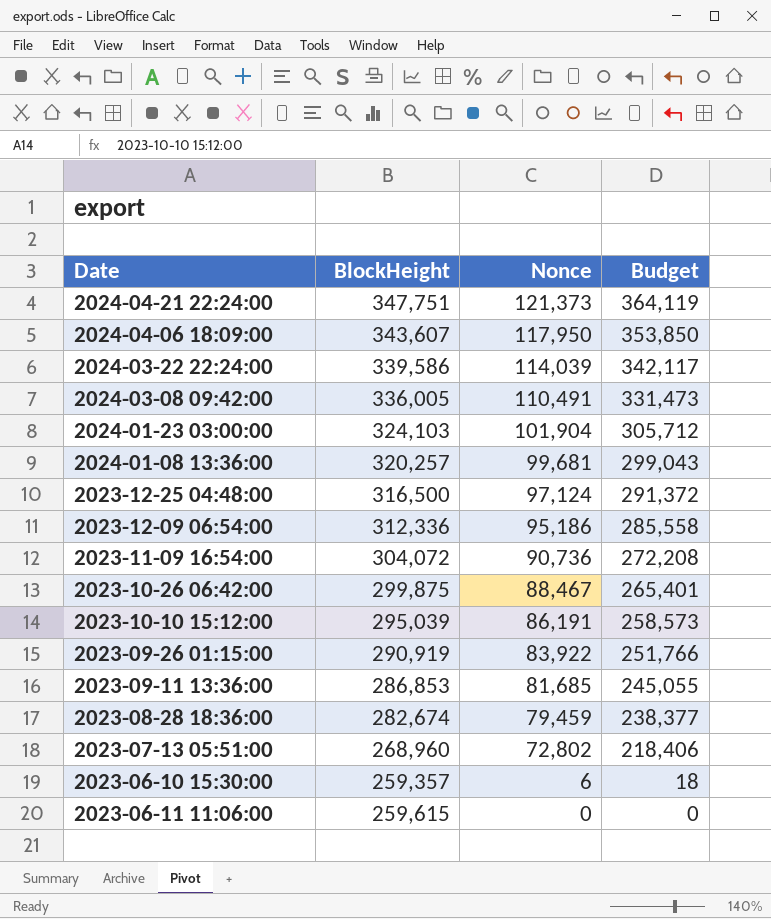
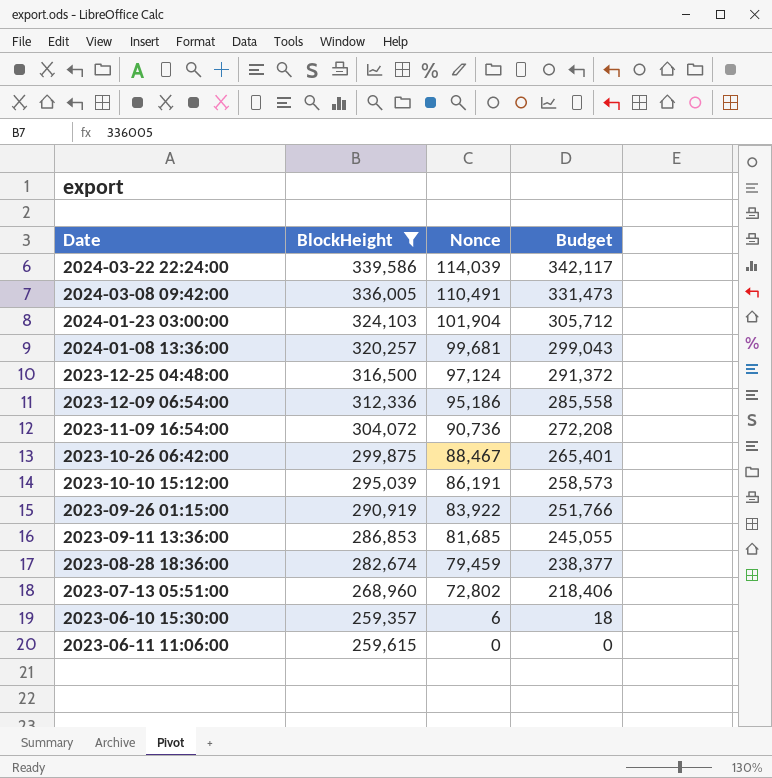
filter: none -> BlockHeight <= 339,586

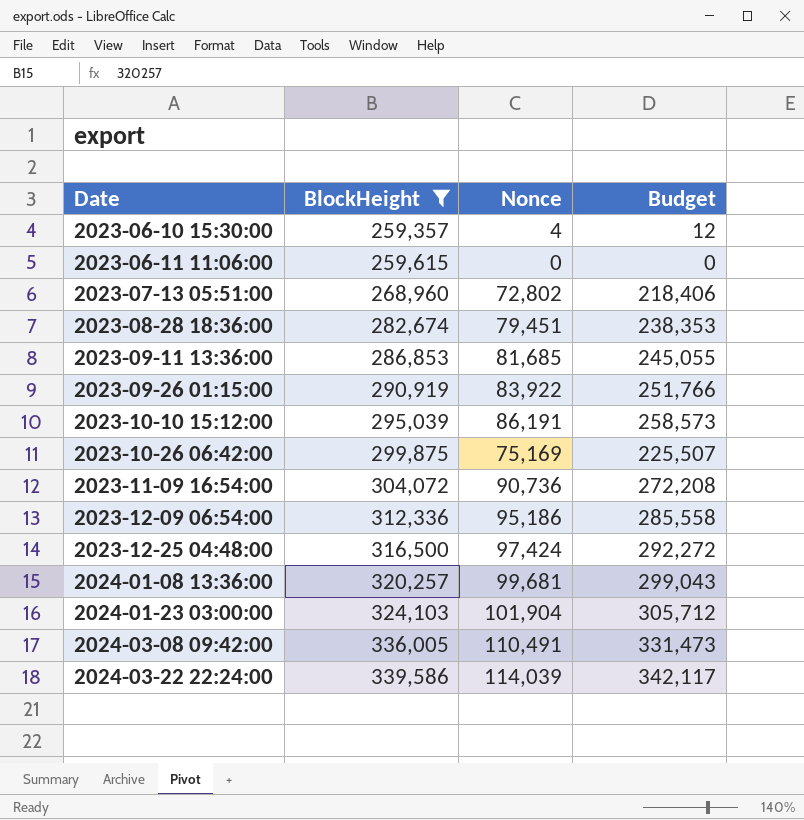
row order: Nonce descending -> Date ascending
2023-06-10 15:30:00 | Nonce: 6 -> 4
2023-06-10 15:30:00 | Budget: 18 -> 12
2023-08-28 18:36:00 | Nonce: 79,459 -> 79,451
2023-08-28 18:36:00 | Budget: 238,377 -> 238,353
2023-10-26 06:42:00 | Nonce: 88,467 -> 75,169
2023-10-26 06:42:00 | Budget: 265,401 -> 225,507
2023-12-25 04:48:00 | Nonce: 97,124 -> 97,424
2023-12-25 04:48:00 | Budget: 291,372 -> 292,272

